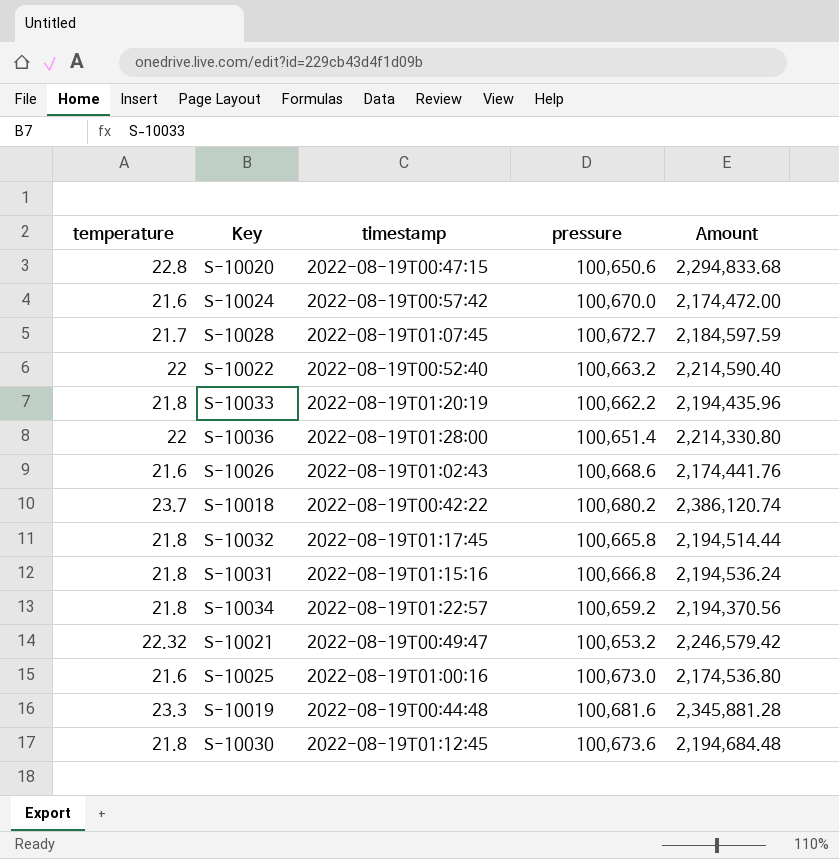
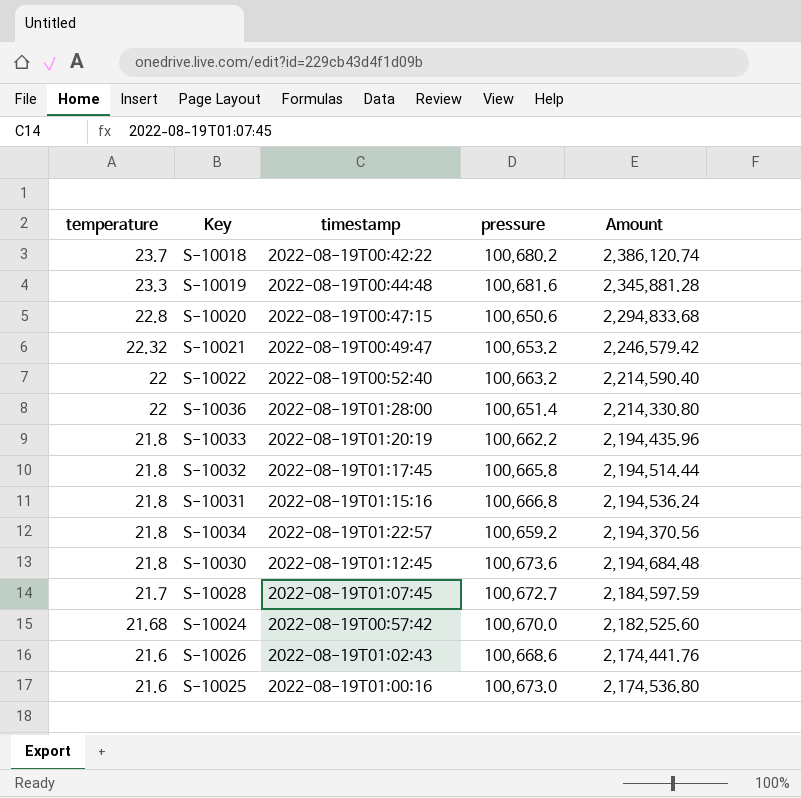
row order: none -> temperature descending
S-10024 | temperature: 21.6 -> 21.68
S-10024 | Amount: 2,174,472.00 -> 2,182,525.60

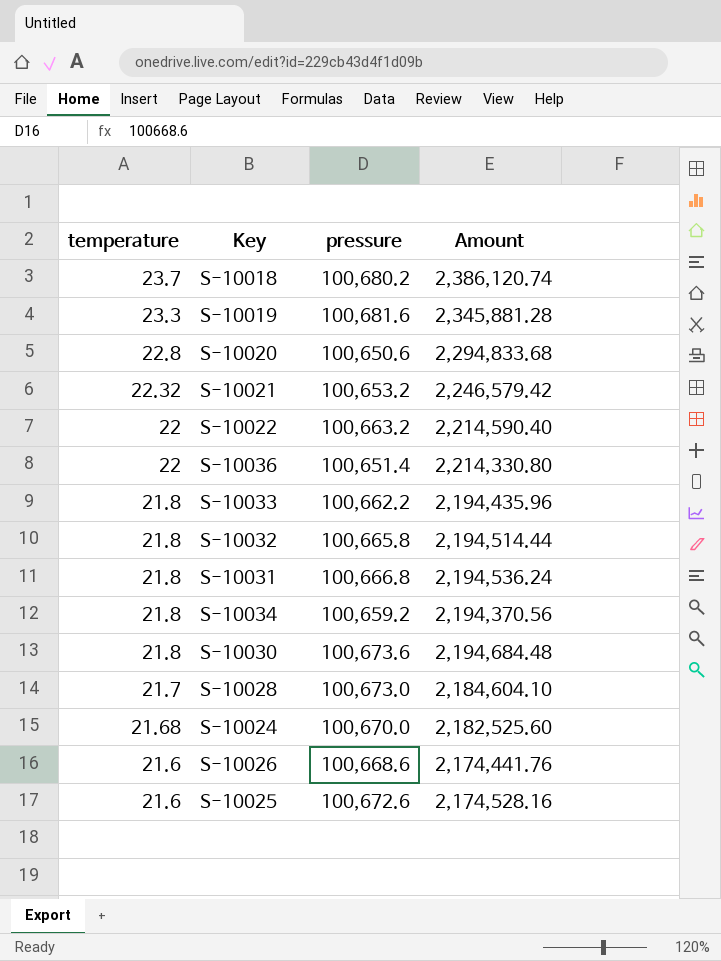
column timestamp | position: 3 -> none
S-10028 | pressure: 100,672.7 -> 100,673.0
S-10028 | Amount: 2,184,597.59 -> 2,184,604.10
S-10025 | pressure: 100,673.0 -> 100,672.6
S-10025 | Amount: 2,174,536.80 -> 2,174,528.16

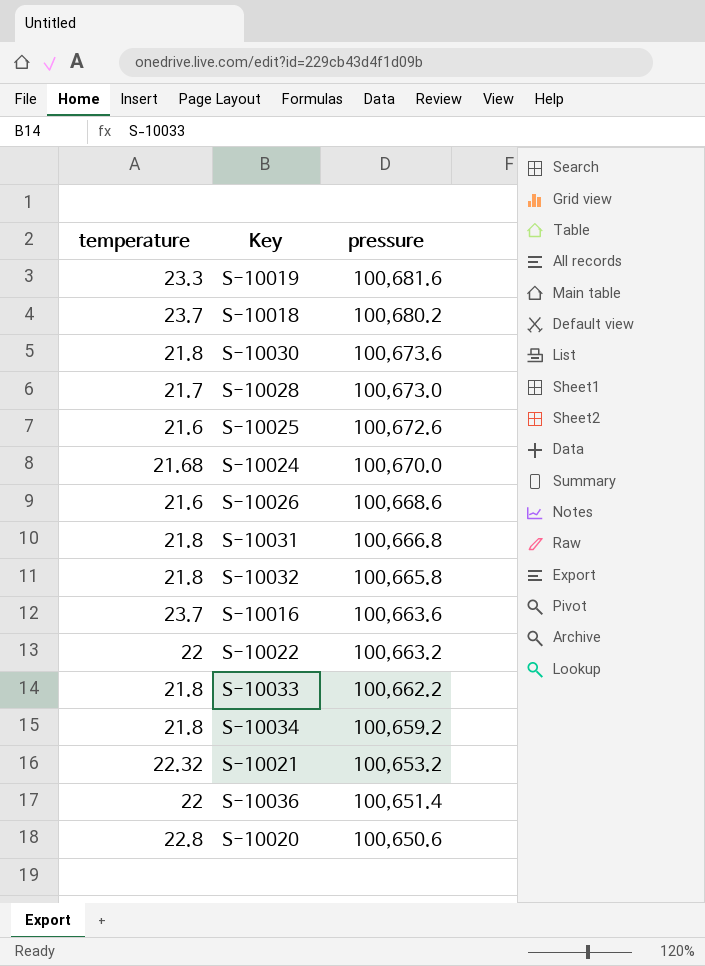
row order: temperature descending -> pressure descending
column Amount | formula: [temperature] * [pressure] -> none
row S-10016: none -> 23.7 | 100,663.6

